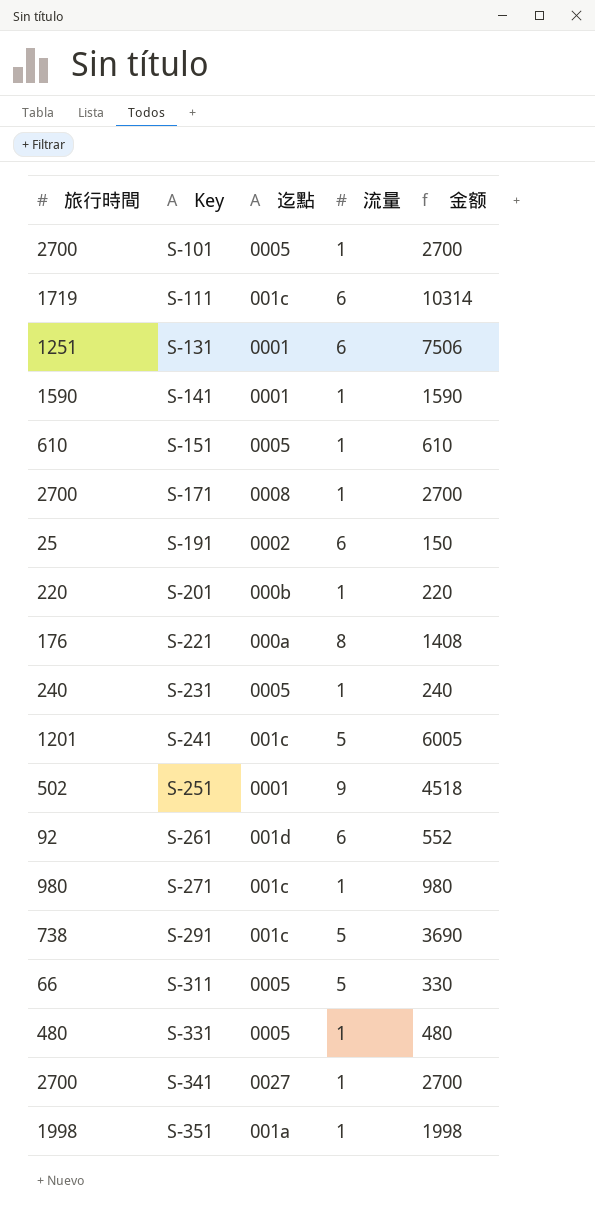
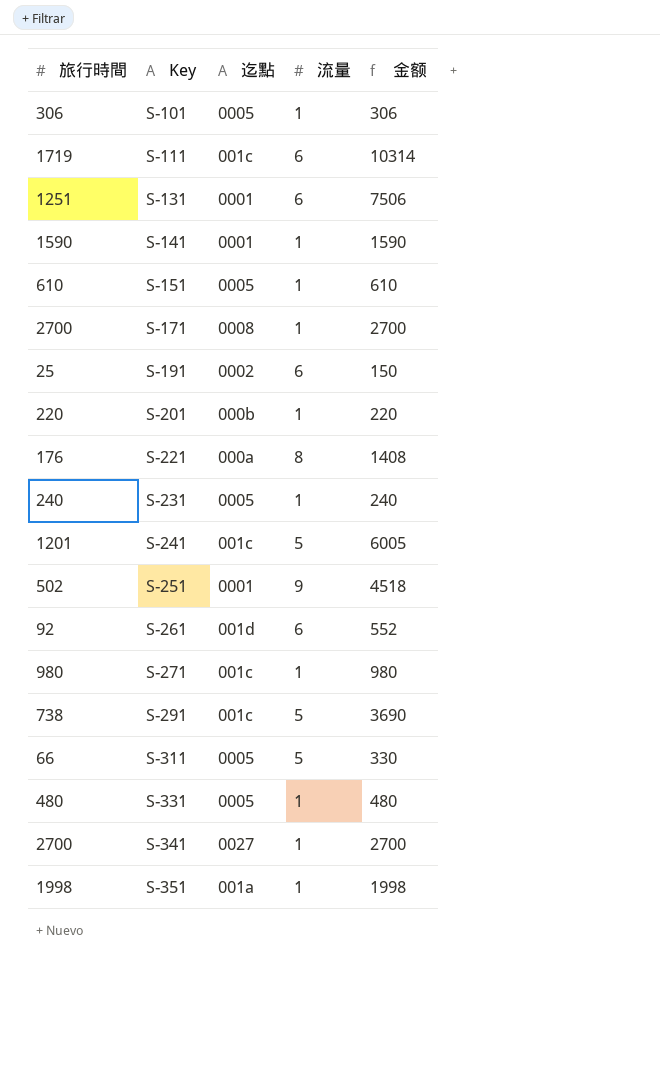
S-101 | 旅行時間: 2700 -> 306
S-101 | 金额: 2700 -> 306

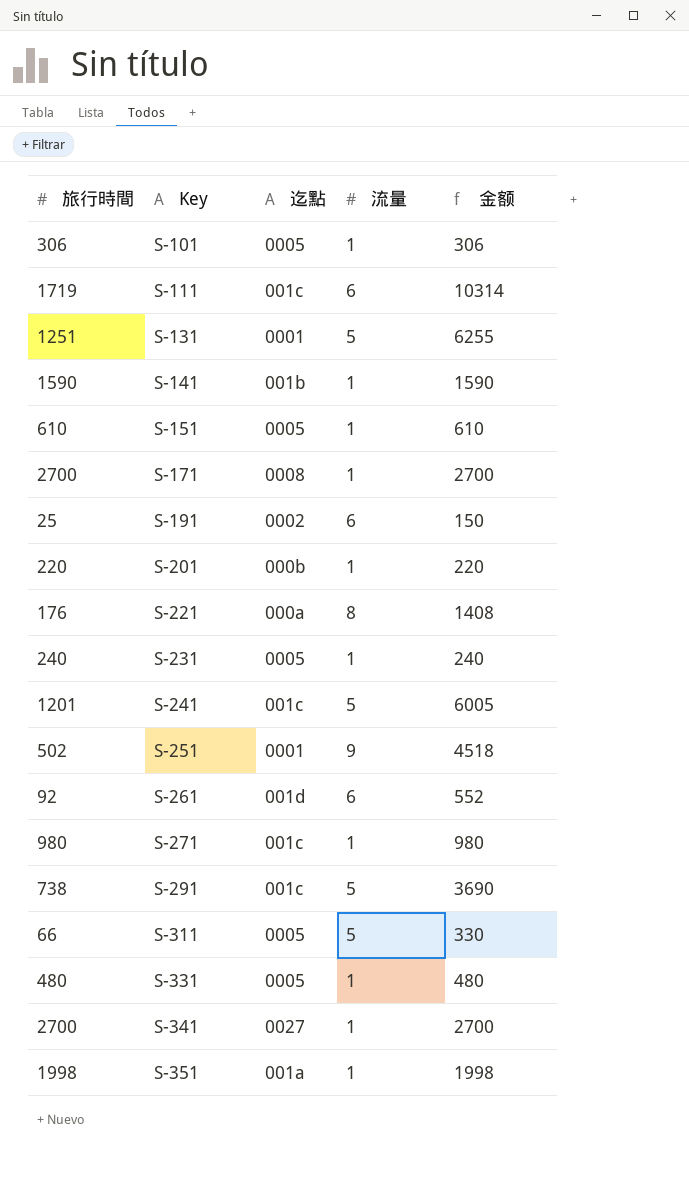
S-131 | 流量: 6 -> 5
S-131 | 金额: 7506 -> 6255
S-141 | 迄點: 0001 -> 001b

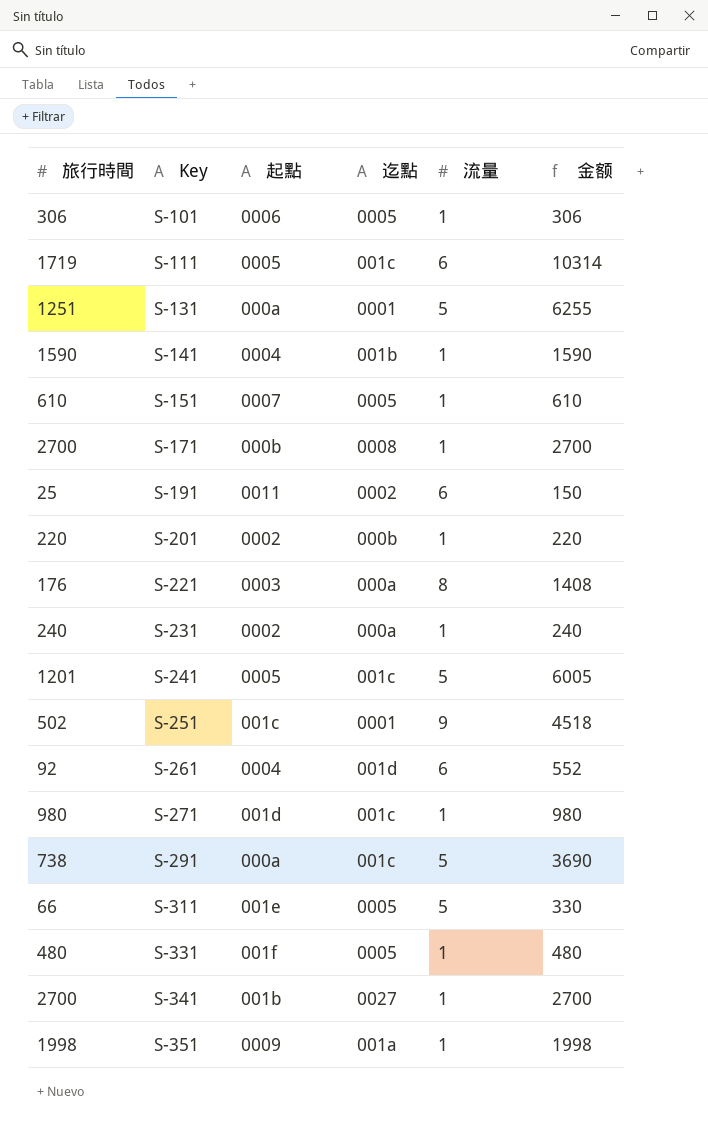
column 起點 | position: none -> 3
S-231 | 迄點: 0005 -> 000a

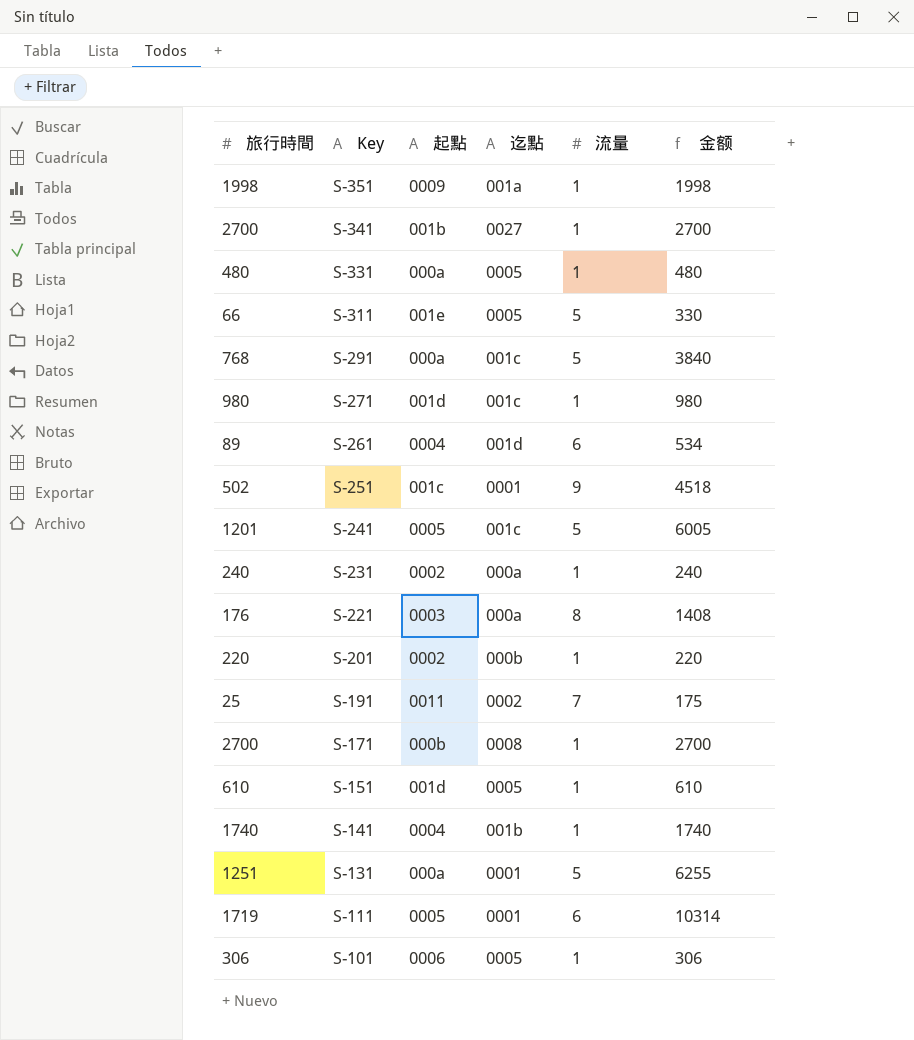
row order: Key ascending -> Key descending
S-331 | 起點: 001f -> 000a
S-291 | 旅行時間: 738 -> 768
S-291 | 金额: 3690 -> 3840
S-261 | 旅行時間: 92 -> 89
S-261 | 金额: 552 -> 534
S-191 | 流量: 6 -> 7
S-191 | 金额: 150 -> 175
S-151 | 起點: 0007 -> 001d
S-141 | 旅行時間: 1590 -> 1740
S-141 | 金额: 1590 -> 1740
S-111 | 迄點: 001c -> 0001

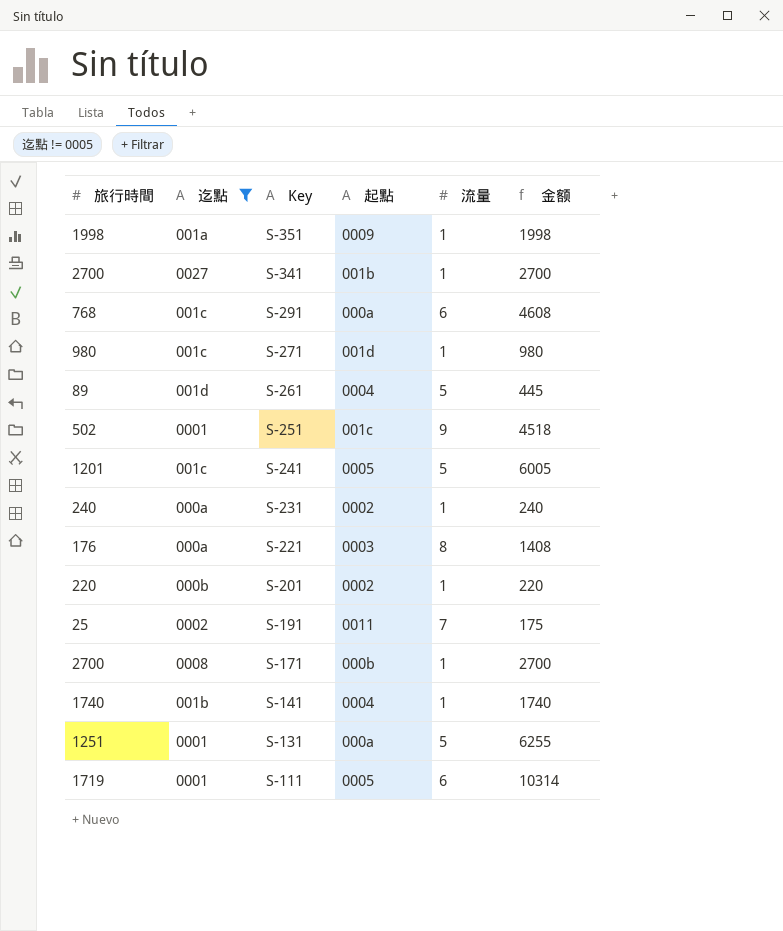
filter: none -> 迄點 != 0005
column 迄點 | position: 4 -> 2
S-291 | 流量: 5 -> 6
S-291 | 金额: 3840 -> 4608
S-261 | 流量: 6 -> 5
S-261 | 金额: 534 -> 445

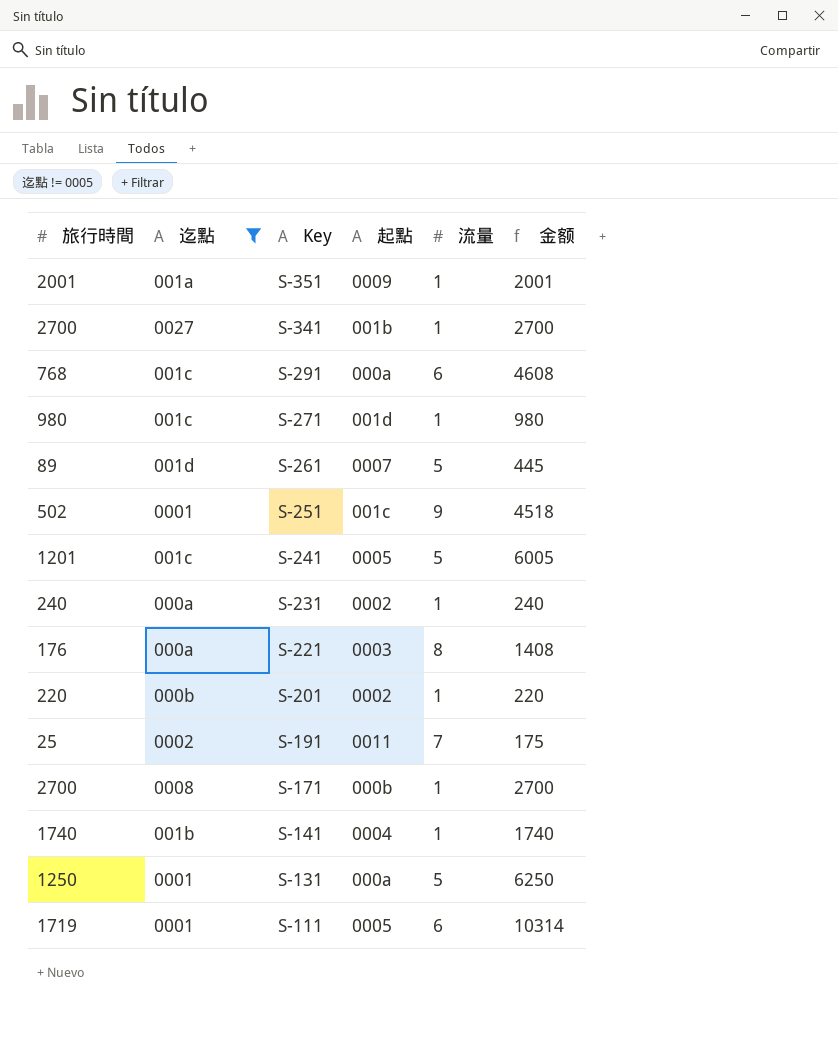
S-351 | 旅行時間: 1998 -> 2001
S-351 | 金额: 1998 -> 2001
S-261 | 起點: 0004 -> 0007
S-131 | 旅行時間: 1251 -> 1250
S-131 | 金额: 6255 -> 6250

